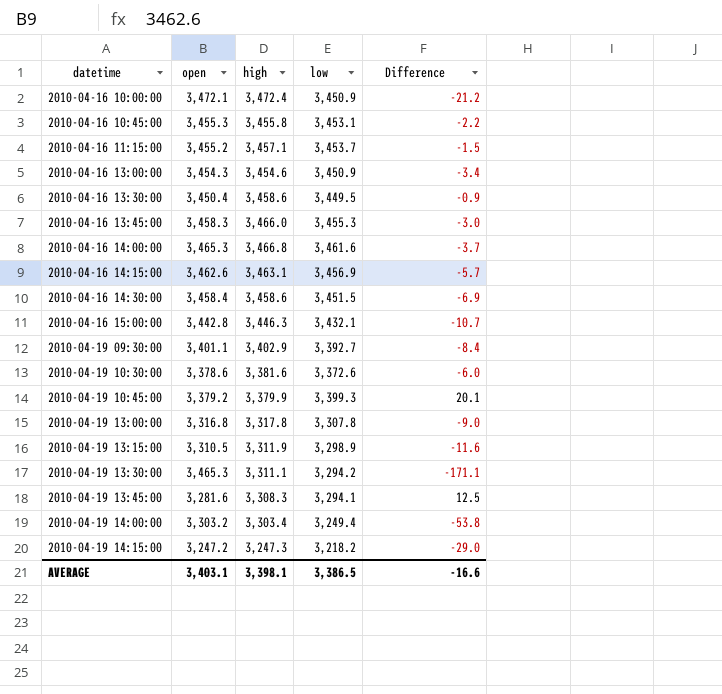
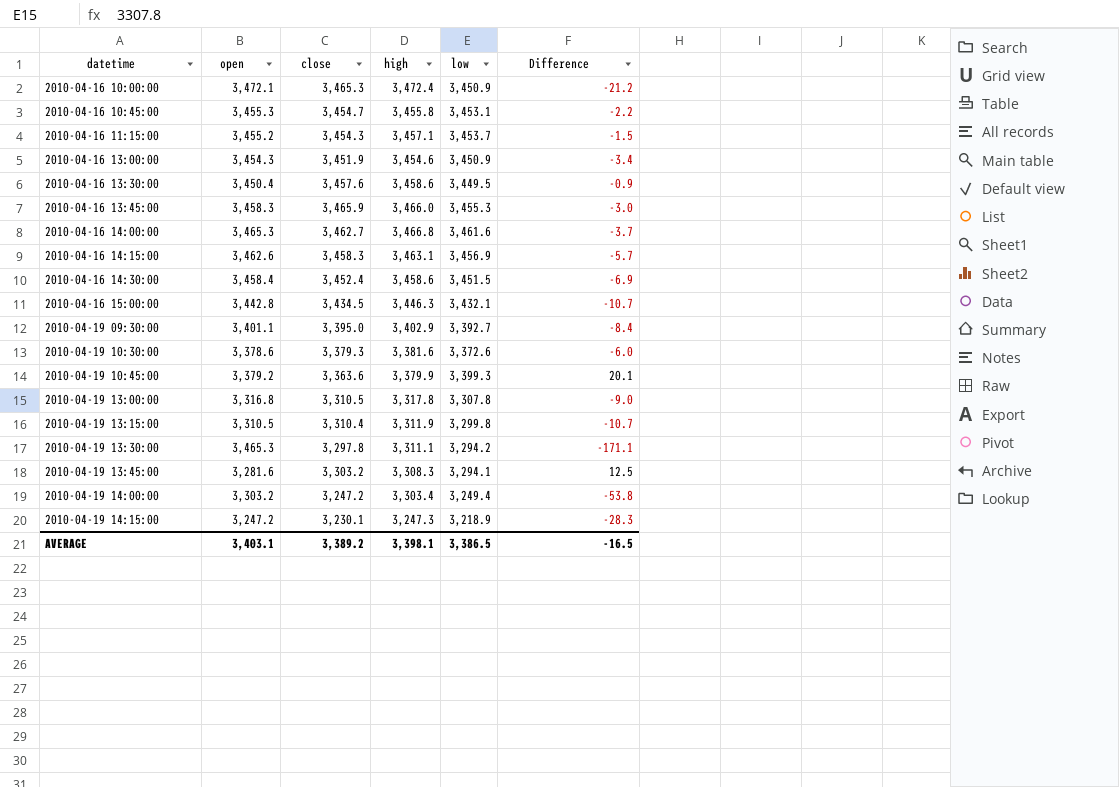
column close | position: none -> 3
2010-04-19 13:15:00 | low: 3,298.9 -> 3,299.8
2010-04-19 13:15:00 | Difference: -11.6 -> -10.7
2010-04-19 14:15:00 | low: 3,218.2 -> 3,218.9
2010-04-19 14:15:00 | Difference: -29.0 -> -28.3
AVERAGE | Difference: -16.6 -> -16.5

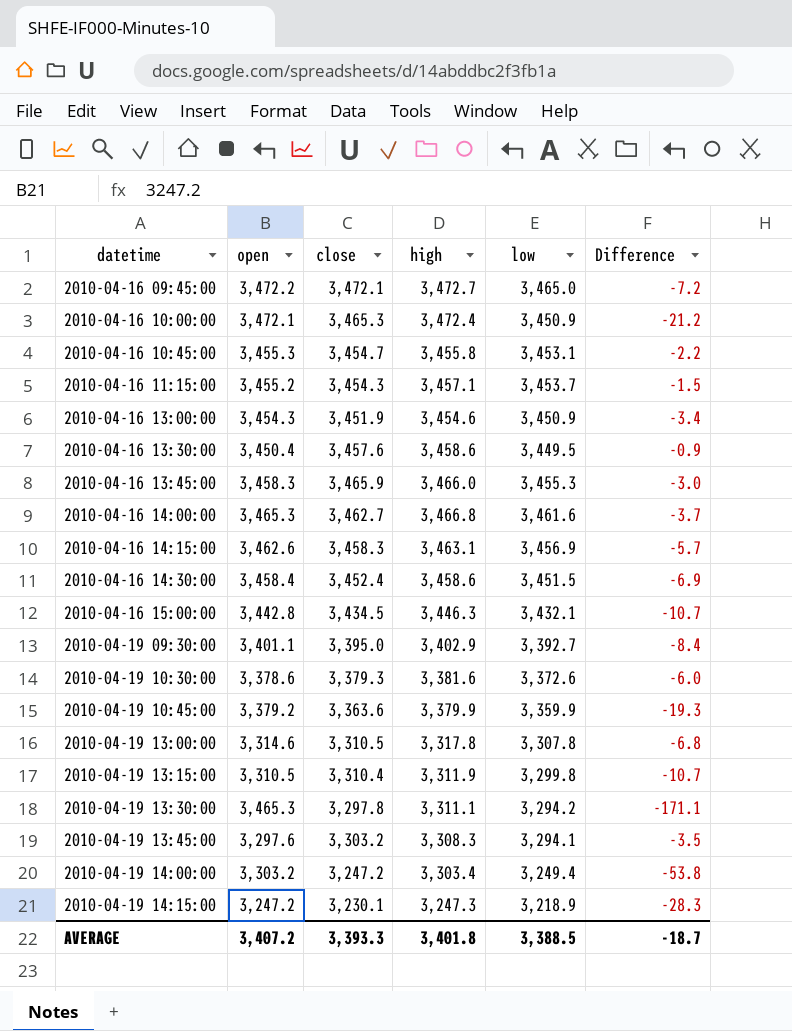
row 2010-04-16 09:45:00: none -> 3,472.2 | 3,472.1 | 3,472.7 | 3,465.0 | -7.2
2010-04-19 10:45:00 | low: 3,399.3 -> 3,359.9
2010-04-19 10:45:00 | Difference: 20.1 -> -19.3
2010-04-19 13:00:00 | open: 3,316.8 -> 3,314.6
2010-04-19 13:00:00 | Difference: -9.0 -> -6.8
2010-04-19 13:45:00 | open: 3,281.6 -> 3,297.6
2010-04-19 13:45:00 | Difference: 12.5 -> -3.5
AVERAGE | open: 3,403.1 -> 3,407.2
AVERAGE | close: 3,389.2 -> 3,393.3
AVERAGE | high: 3,398.1 -> 3,401.8
AVERAGE | low: 3,386.5 -> 3,388.5
AVERAGE | Difference: -16.5 -> -18.7

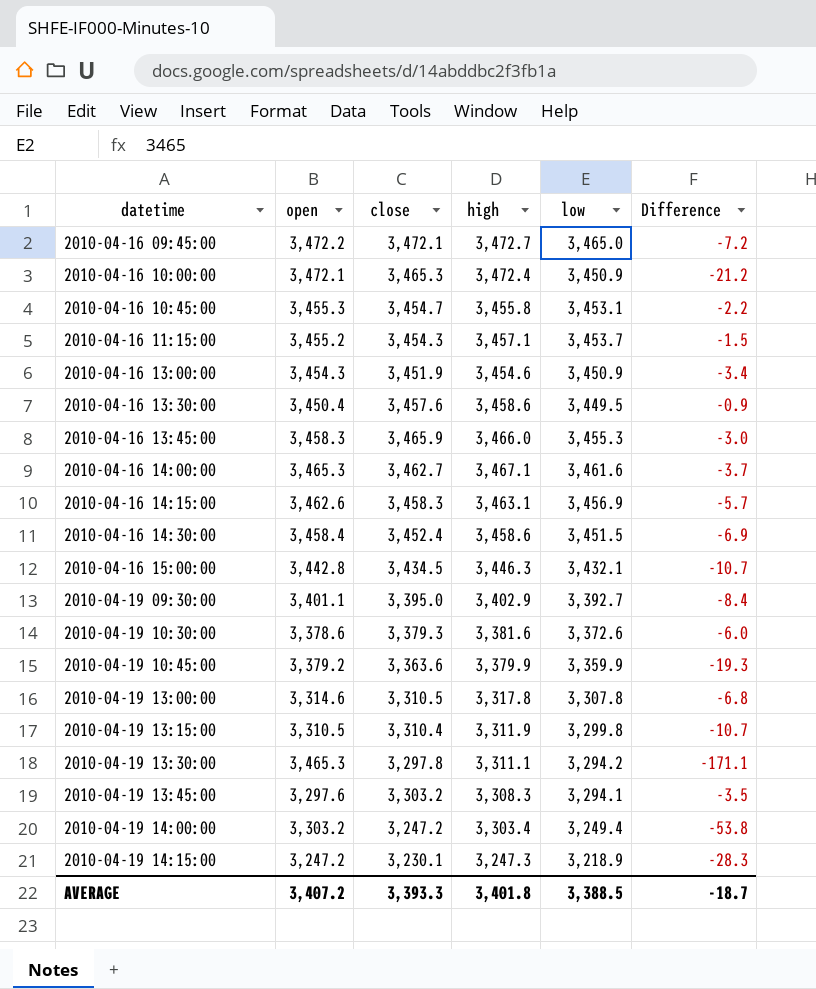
2010-04-16 14:00:00 | high: 3,466.8 -> 3,467.1

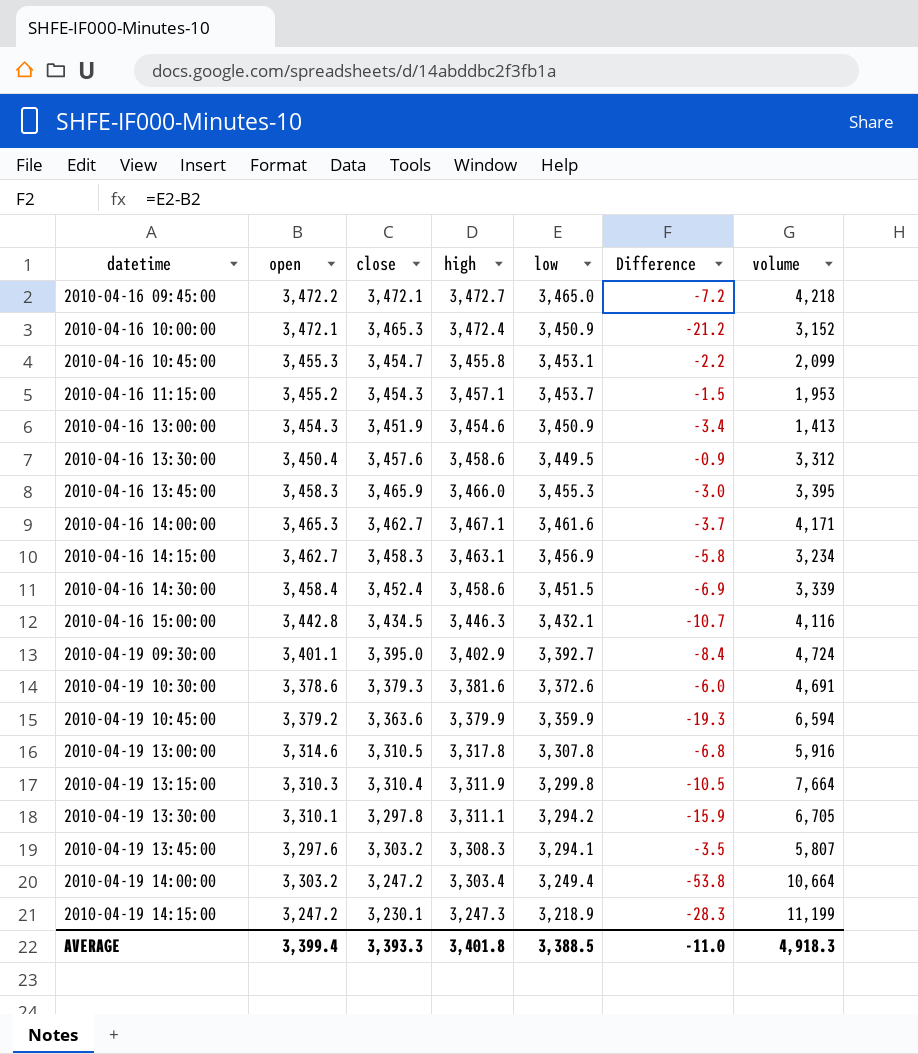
column volume | position: none -> 7
2010-04-16 14:15:00 | open: 3,462.6 -> 3,462.7
2010-04-16 14:15:00 | Difference: -5.7 -> -5.8
2010-04-19 13:15:00 | open: 3,310.5 -> 3,310.3
2010-04-19 13:15:00 | Difference: -10.7 -> -10.5
2010-04-19 13:30:00 | open: 3,465.3 -> 3,310.1
2010-04-19 13:30:00 | Difference: -171.1 -> -15.9
AVERAGE | open: 3,407.2 -> 3,399.4
AVERAGE | Difference: -18.7 -> -11.0

